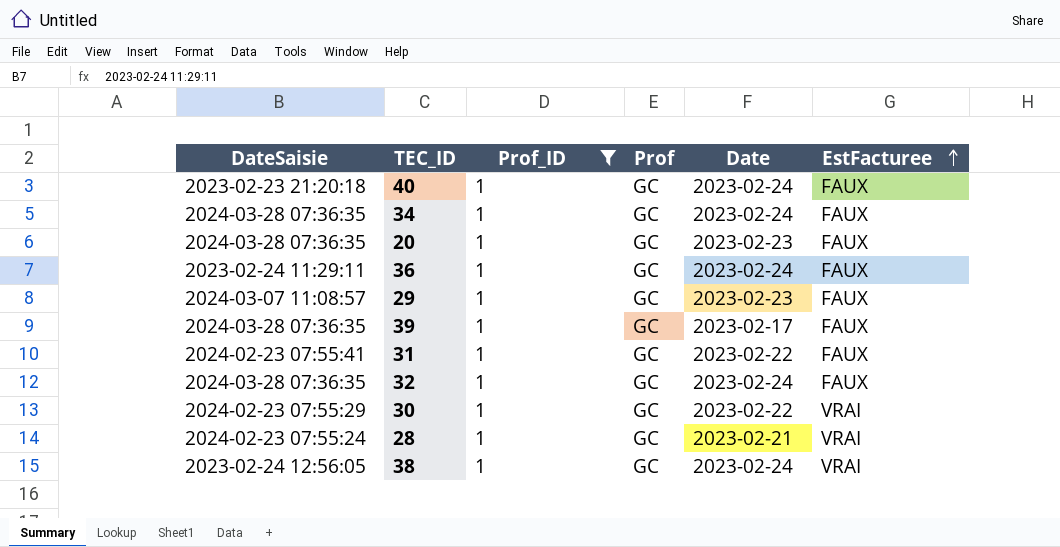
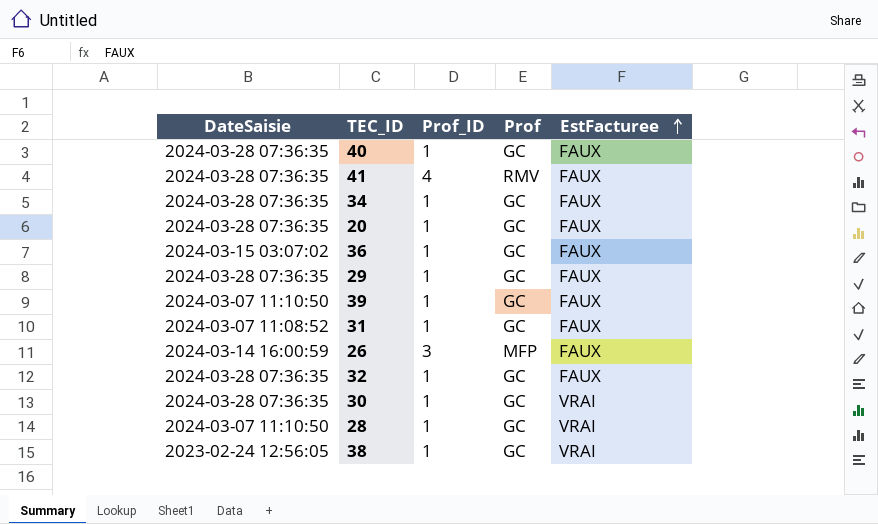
filter: Prof_ID = 1 -> none
column Date | position: 5 -> none
40 | DateSaisie: 2023-02-23 21:20:18 -> 2024-03-28 07:36:35
36 | DateSaisie: 2023-02-24 11:29:11 -> 2024-03-15 03:07:02
29 | DateSaisie: 2024-03-07 11:08:57 -> 2024-03-28 07:36:35
39 | DateSaisie: 2024-03-28 07:36:35 -> 2024-03-07 11:10:50
31 | DateSaisie: 2024-02-23 07:55:41 -> 2024-03-07 11:08:52
30 | DateSaisie: 2024-02-23 07:55:29 -> 2024-03-28 07:36:35
28 | DateSaisie: 2024-02-23 07:55:24 -> 2024-03-07 11:10:50

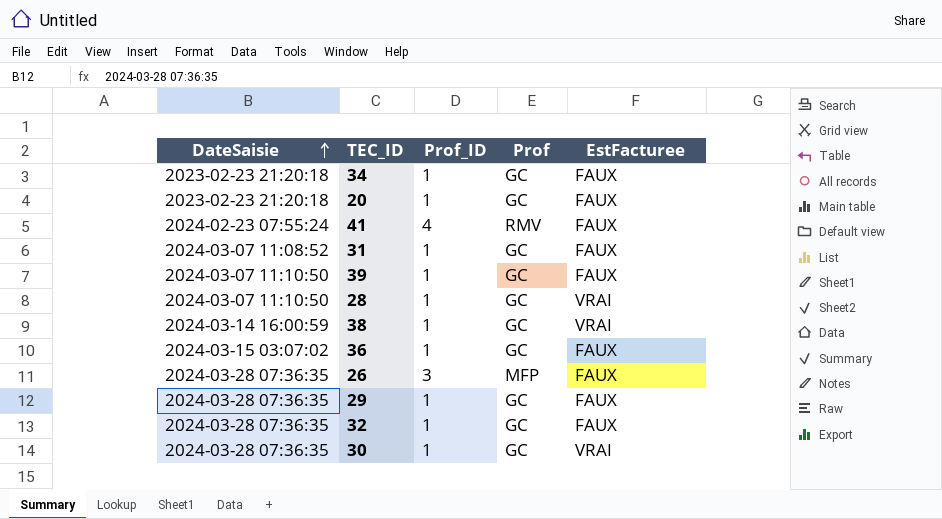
row order: EstFacturee ascending -> DateSaisie ascending
row 40: 2024-03-28 07:36:35 | 1 | GC | FAUX -> none
34 | DateSaisie: 2024-03-28 07:36:35 -> 2023-02-23 21:20:18
20 | DateSaisie: 2024-03-28 07:36:35 -> 2023-02-23 21:20:18
41 | DateSaisie: 2024-03-28 07:36:35 -> 2024-02-23 07:55:24
38 | DateSaisie: 2023-02-24 12:56:05 -> 2024-03-14 16:00:59
26 | DateSaisie: 2024-03-14 16:00:59 -> 2024-03-28 07:36:35

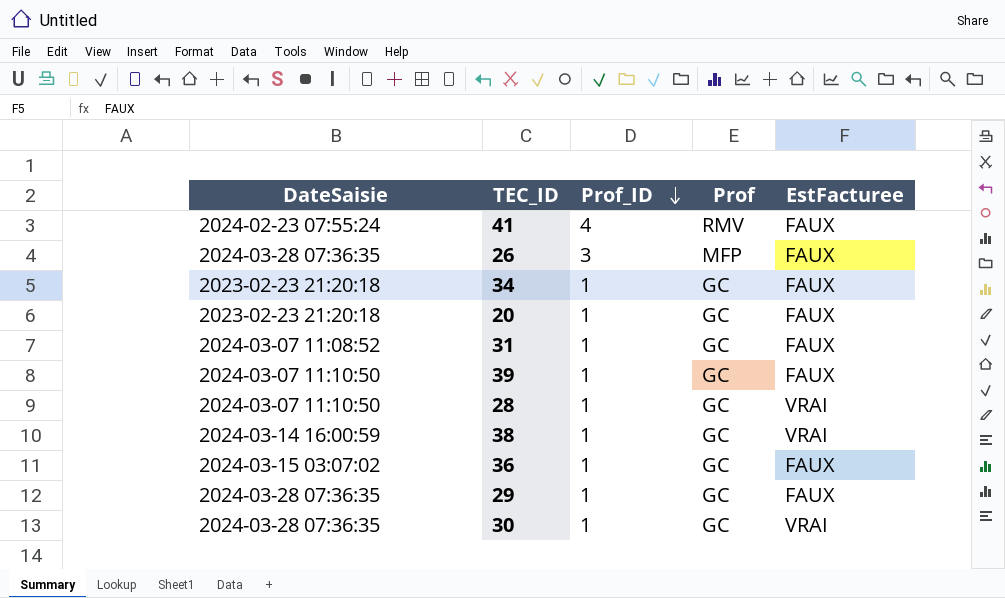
row order: DateSaisie ascending -> Prof_ID descending
row 32: 2024-03-28 07:36:35 | 1 | GC | FAUX -> none

